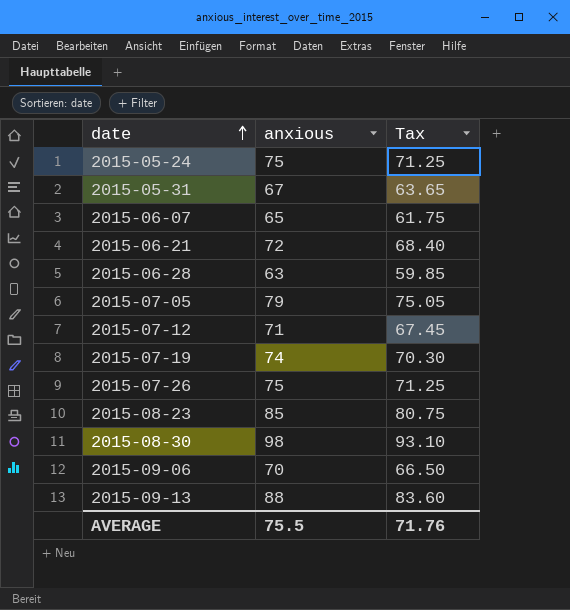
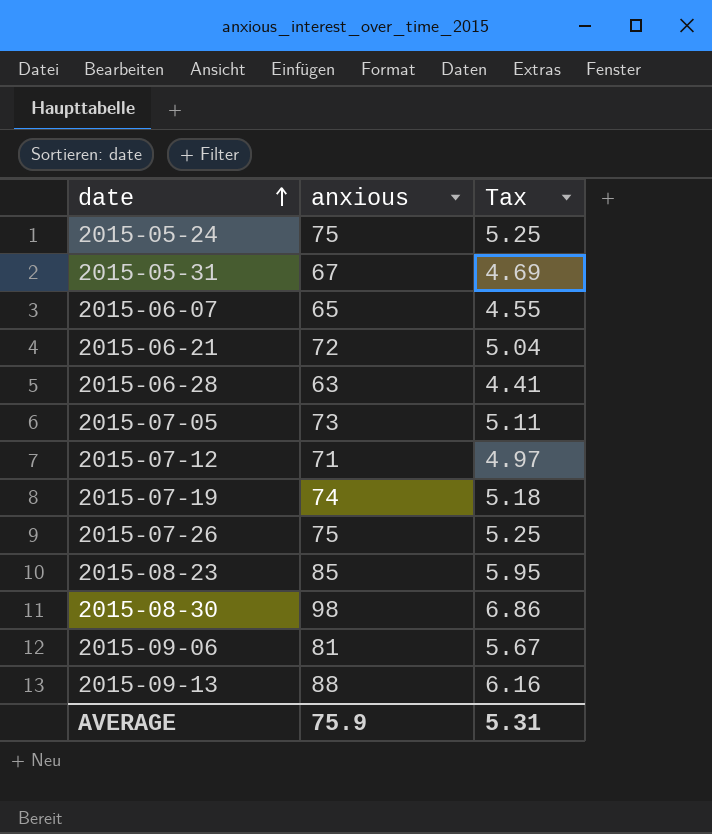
column Tax | formula: [anxious] * 0.95 -> [anxious] * 0.07
2015-07-05 | anxious: 79 -> 73
2015-09-06 | anxious: 70 -> 81
AVERAGE | anxious: 75.5 -> 75.9
AVERAGE | Tax: 71.76 -> 5.31

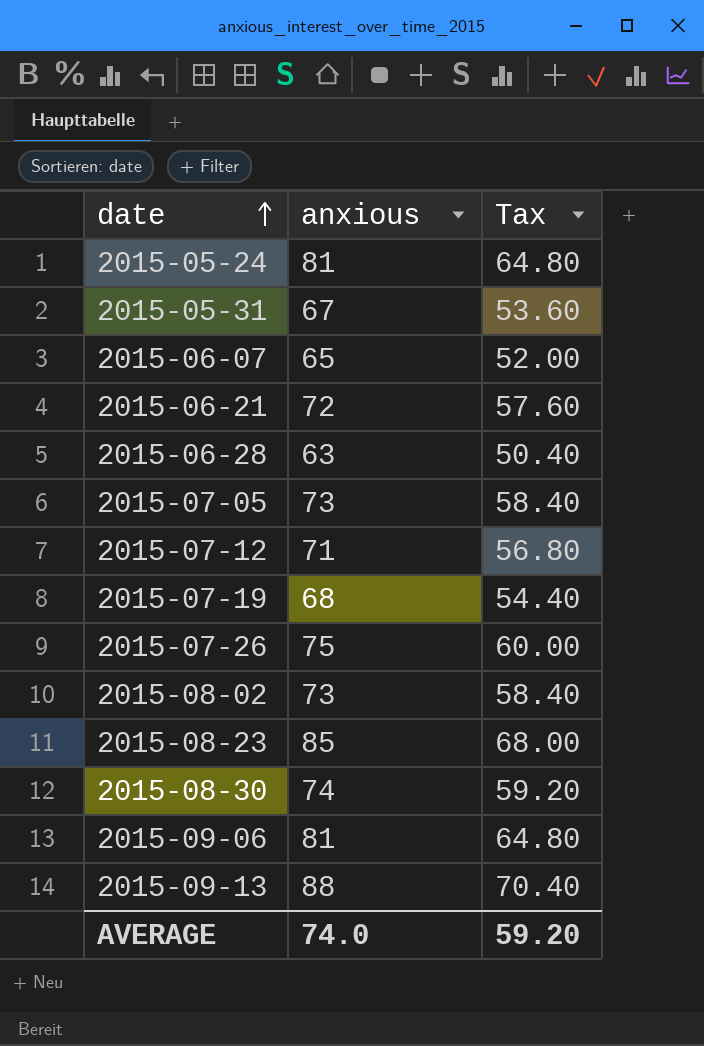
column Tax | formula: [anxious] * 0.07 -> [anxious] * 0.8
2015-05-24 | anxious: 75 -> 81
2015-07-19 | anxious: 74 -> 68
row 2015-08-02: none -> 73 | 58.40
2015-08-30 | anxious: 98 -> 74
AVERAGE | anxious: 75.9 -> 74.0
AVERAGE | Tax: 5.31 -> 59.20

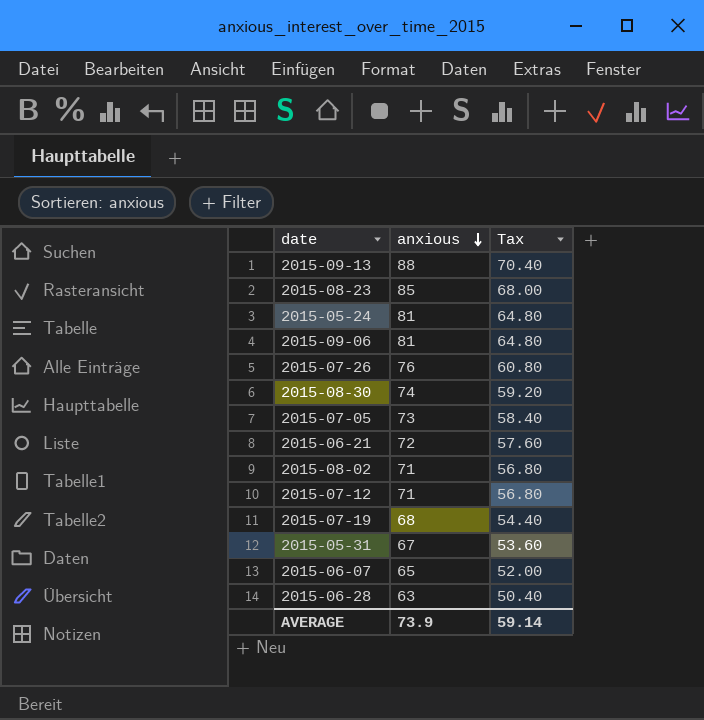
row order: date ascending -> anxious descending
2015-07-26 | anxious: 75 -> 76
2015-07-26 | Tax: 60.00 -> 60.80
2015-08-02 | anxious: 73 -> 71
2015-08-02 | Tax: 58.40 -> 56.80
AVERAGE | anxious: 74.0 -> 73.9
AVERAGE | Tax: 59.20 -> 59.14

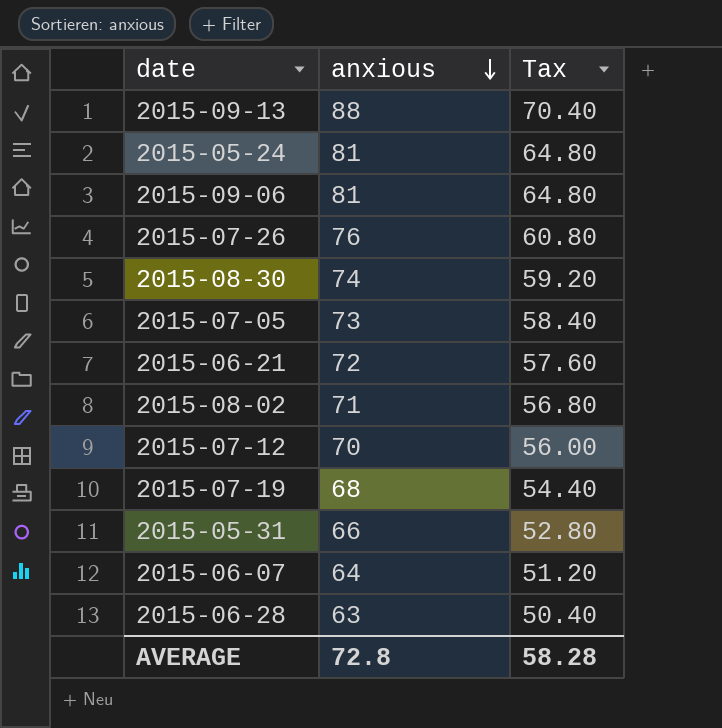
row 2015-08-23: 85 | 68.00 -> none
2015-07-12 | anxious: 71 -> 70
2015-07-12 | Tax: 56.80 -> 56.00
2015-05-31 | anxious: 67 -> 66
2015-05-31 | Tax: 53.60 -> 52.80
2015-06-07 | anxious: 65 -> 64
2015-06-07 | Tax: 52.00 -> 51.20
AVERAGE | anxious: 73.9 -> 72.8
AVERAGE | Tax: 59.14 -> 58.28

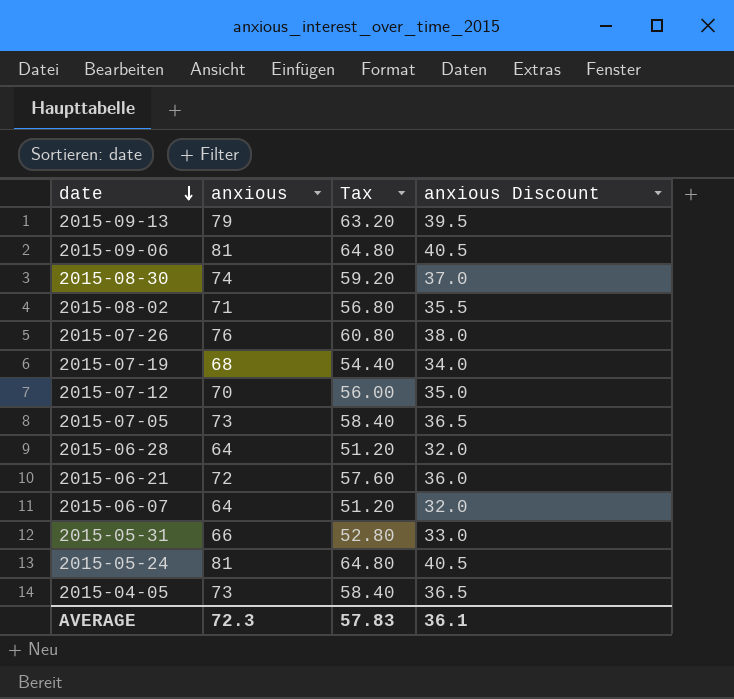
row order: anxious descending -> date descending
column anxious Discount | formula: none -> [anxious] * 0.5
2015-09-13 | anxious: 88 -> 79
2015-09-13 | Tax: 70.40 -> 63.20
2015-06-28 | anxious: 63 -> 64
2015-06-28 | Tax: 50.40 -> 51.20
row 2015-04-05: none -> 73 | 58.40 | 36.5
AVERAGE | anxious: 72.8 -> 72.3
AVERAGE | Tax: 58.28 -> 57.83

